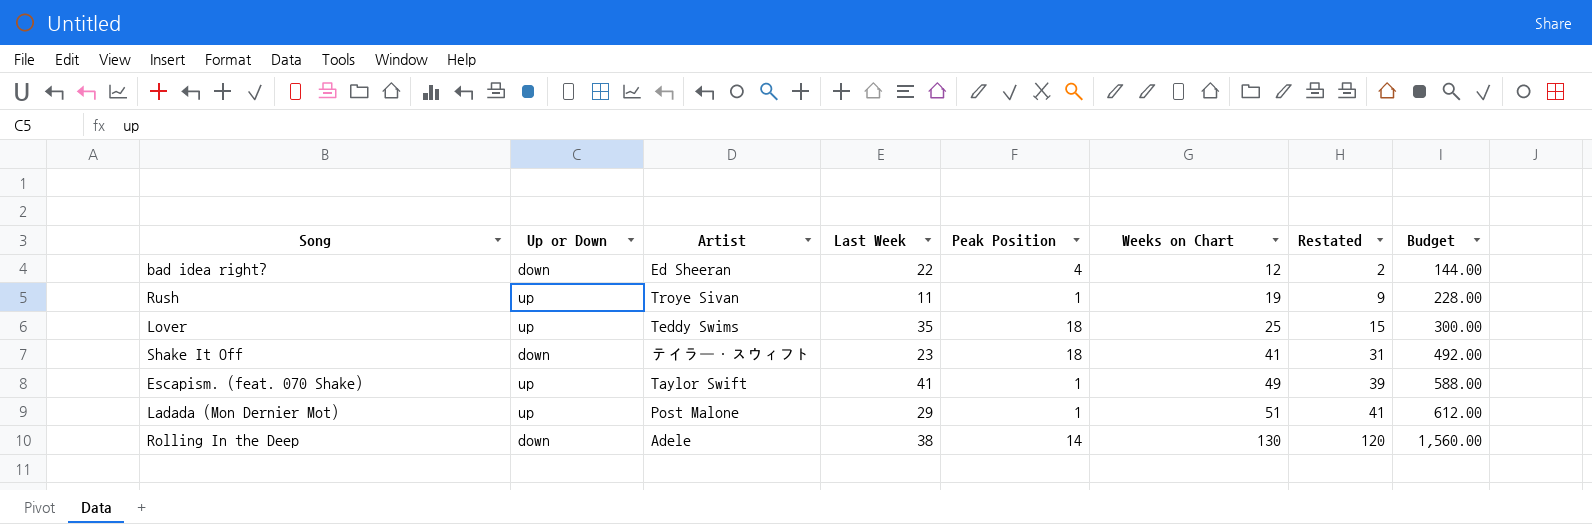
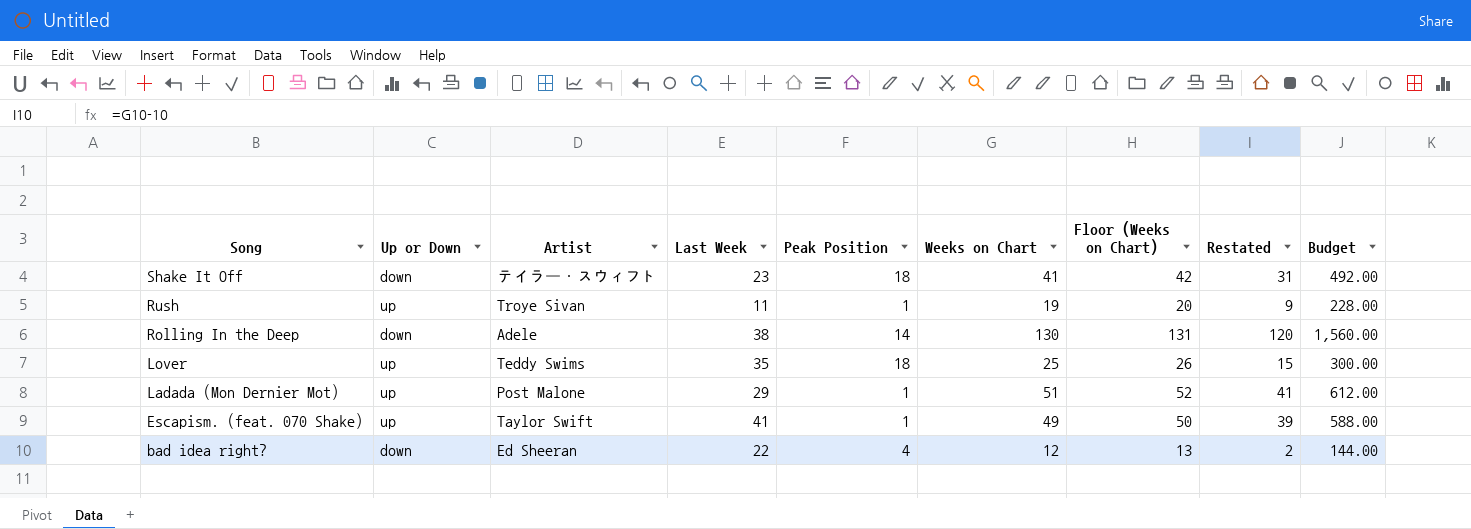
row order: Weeks on Chart ascending -> Song descending
column Floor (Weeks on Chart) | formula: none -> [Weeks on Chart] + 1

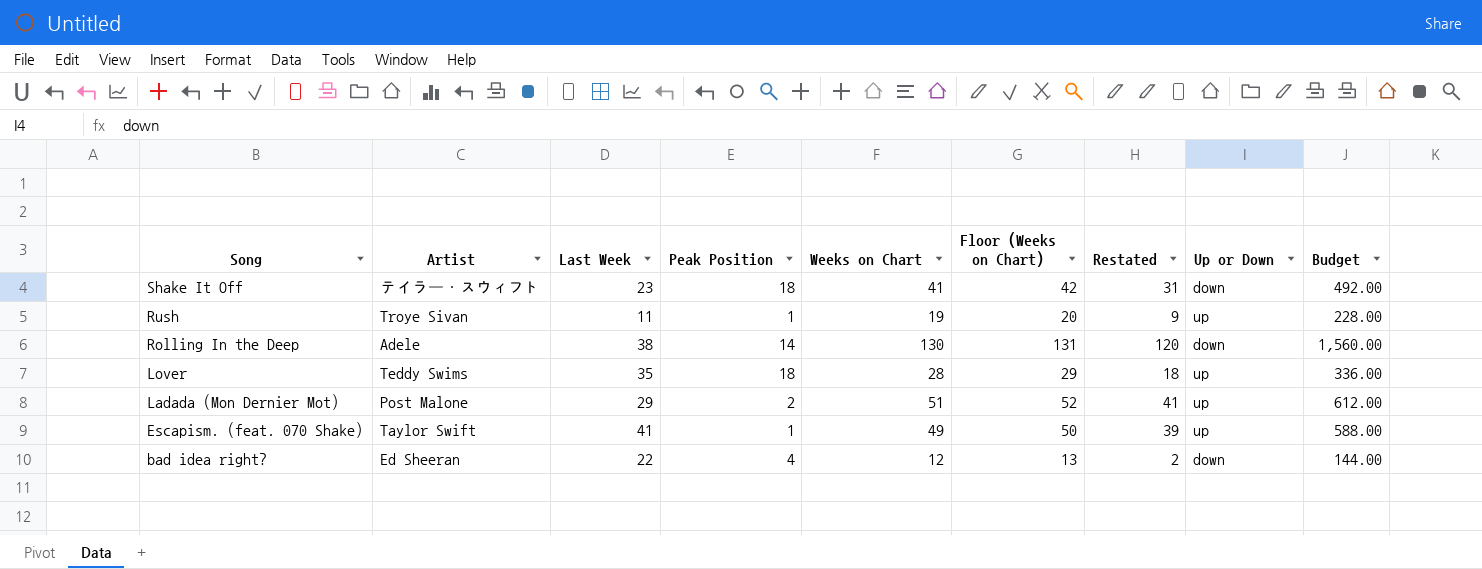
column Up or Down | position: 2 -> 8
Lover | Weeks on Chart: 25 -> 28
Lover | Floor (Weeks on Chart): 26 -> 29
Lover | Restated: 15 -> 18
Lover | Budget: 300.00 -> 336.00
Ladada (Mon Dernier Mot) | Peak Position: 1 -> 2

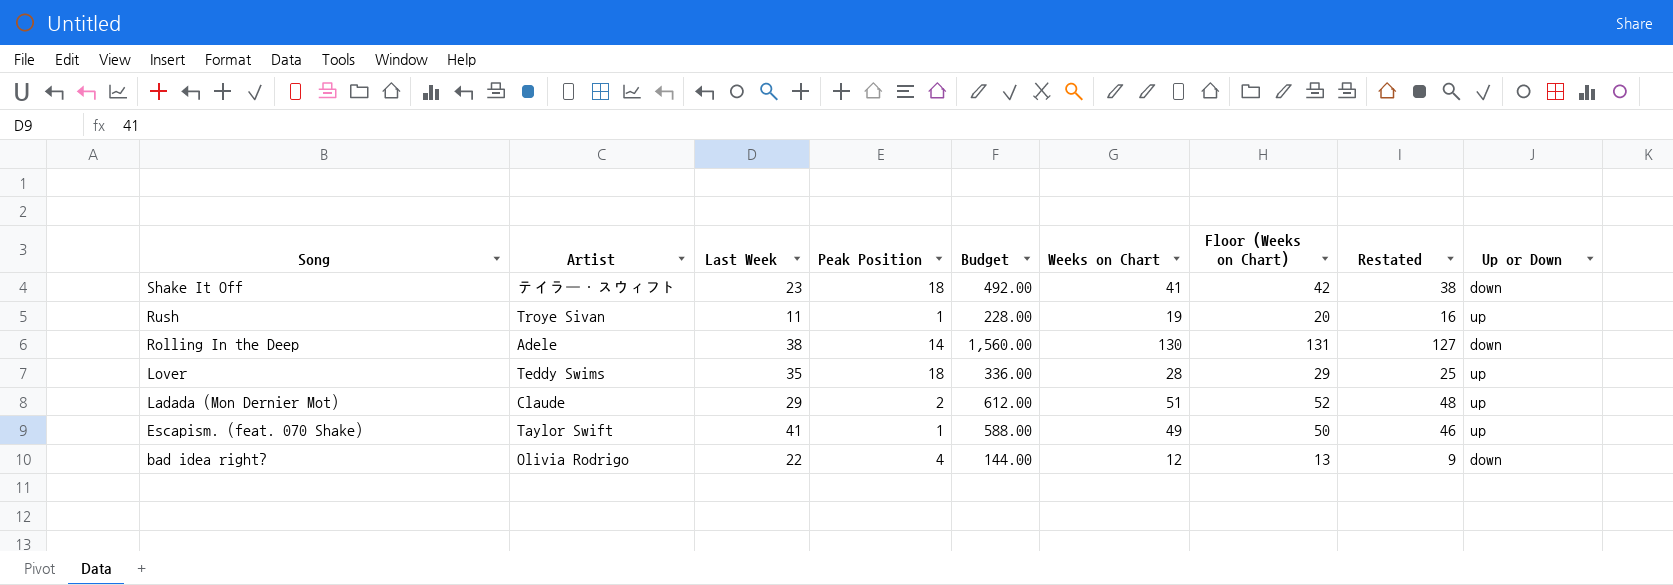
column Budget | position: 9 -> 5
column Restated | formula: [Weeks on Chart] - 10 -> [Weeks on Chart] - 3
Ladada (Mon Dernier Mot) | Artist: Post Malone -> Claude
bad idea right? | Artist: Ed Sheeran -> Olivia Rodrigo

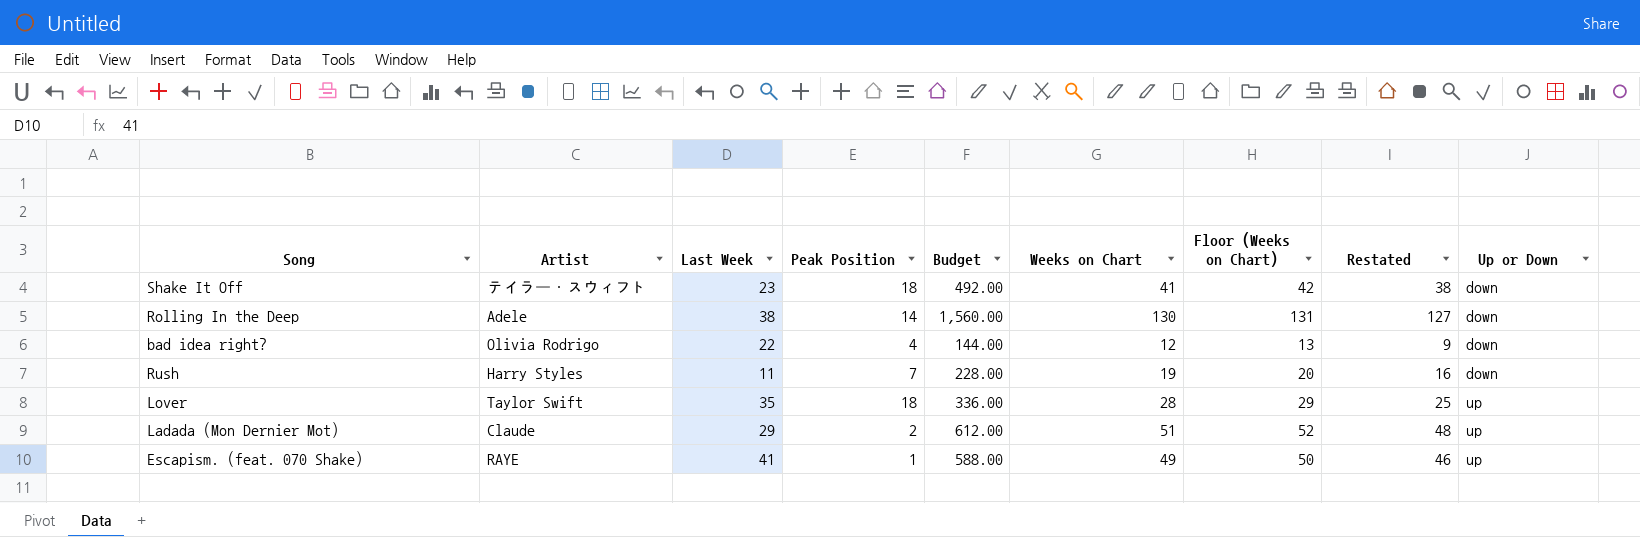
row order: Song descending -> Up or Down ascending
Rush | Artist: Troye Sivan -> Harry Styles
Rush | Peak Position: 1 -> 7
Rush | Up or Down: up -> down
Lover | Artist: Teddy Swims -> Taylor Swift
Escapism. (feat. 070 Shake) | Artist: Taylor Swift -> RAYE

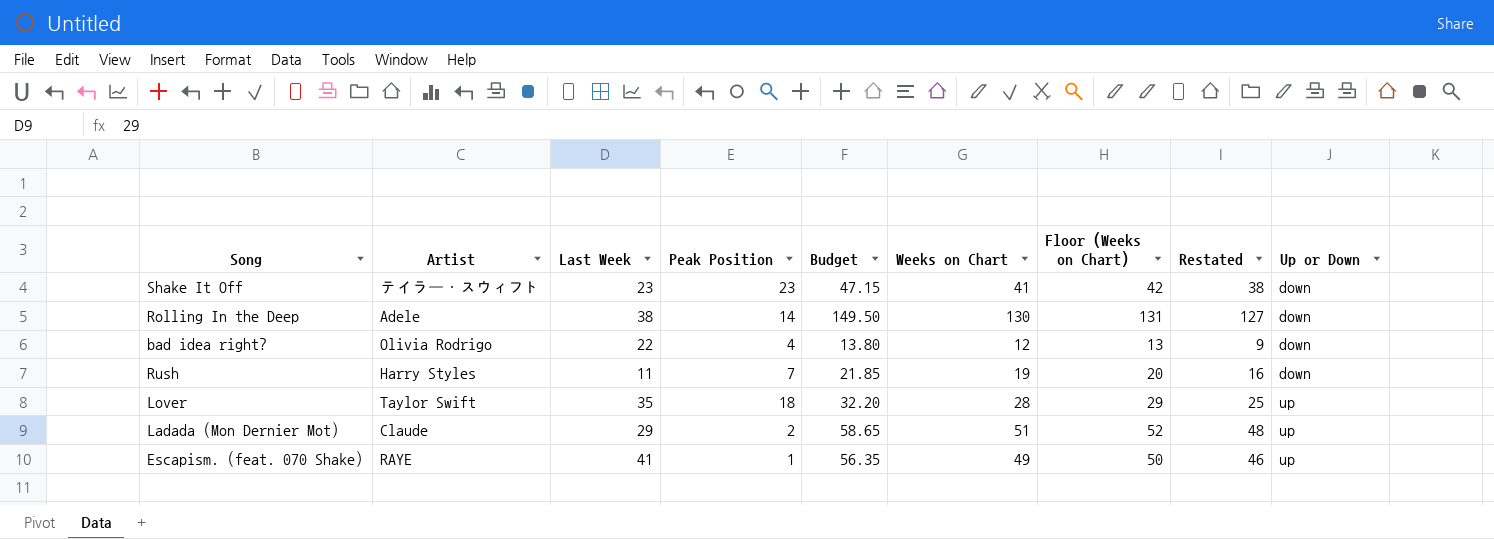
column Budget | formula: [Weeks on Chart] * 12 -> [Weeks on Chart] * 1.15
Shake It Off | Peak Position: 18 -> 23

